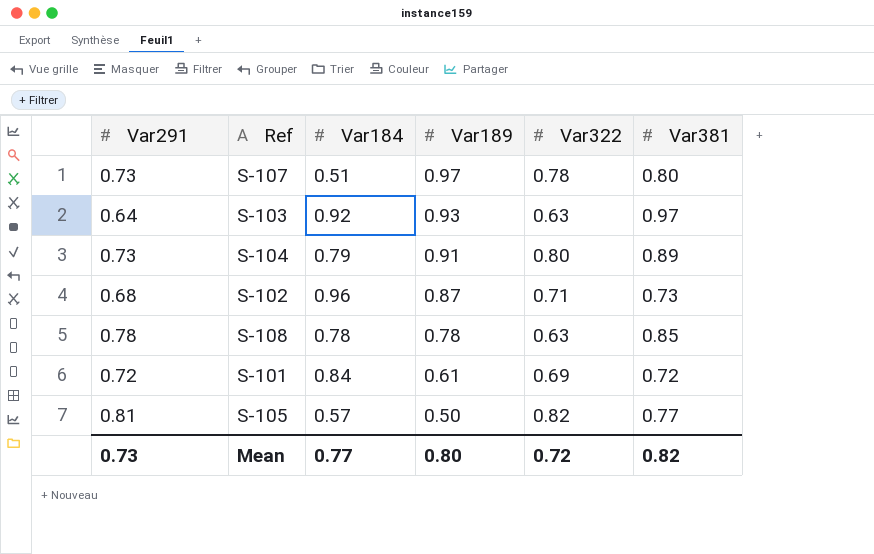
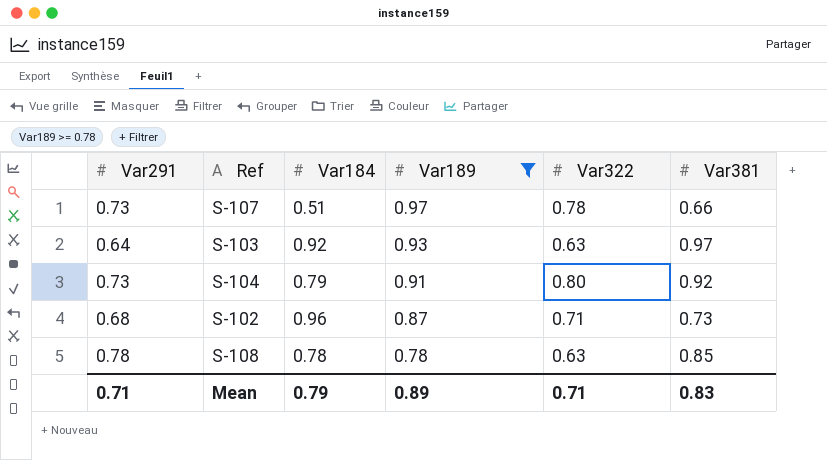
filter: none -> Var189 >= 0.78
S-107 | Var381: 0.80 -> 0.66
S-104 | Var381: 0.89 -> 0.92
Mean | Var291: 0.73 -> 0.71
Mean | Var184: 0.77 -> 0.79
Mean | Var189: 0.80 -> 0.89
Mean | Var322: 0.72 -> 0.71
Mean | Var381: 0.82 -> 0.83

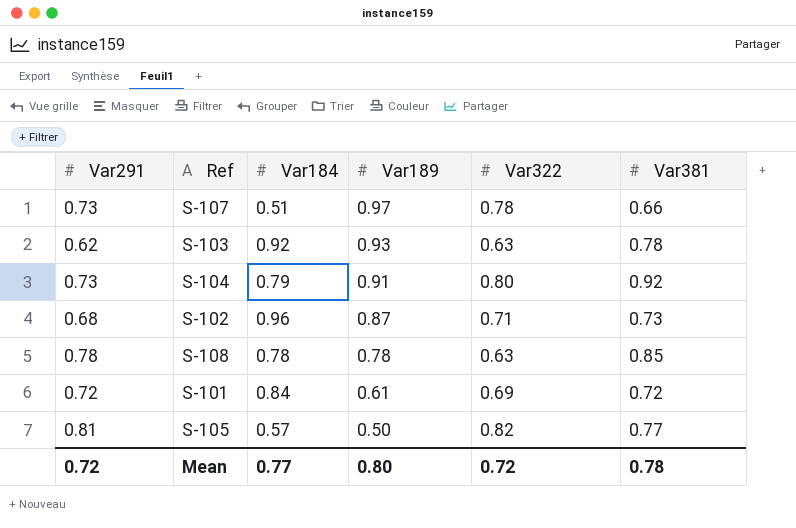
filter: Var189 >= 0.78 -> none
S-103 | Var291: 0.64 -> 0.62
S-103 | Var381: 0.97 -> 0.78
Mean | Var291: 0.71 -> 0.72
Mean | Var184: 0.79 -> 0.77
Mean | Var189: 0.89 -> 0.80
Mean | Var322: 0.71 -> 0.72
Mean | Var381: 0.83 -> 0.78

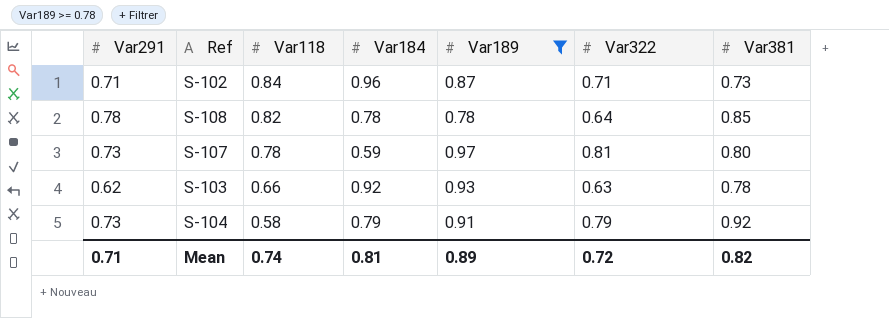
filter: none -> Var189 >= 0.78
row order: Var189 descending -> Var118 descending
column Var118 | position: none -> 3
S-102 | Var291: 0.68 -> 0.71
S-108 | Var322: 0.63 -> 0.64
S-107 | Var184: 0.51 -> 0.59
S-107 | Var322: 0.78 -> 0.81
S-107 | Var381: 0.66 -> 0.80
S-104 | Var322: 0.80 -> 0.79
Mean | Var291: 0.72 -> 0.71
Mean | Var184: 0.77 -> 0.81
Mean | Var189: 0.80 -> 0.89
Mean | Var381: 0.78 -> 0.82

